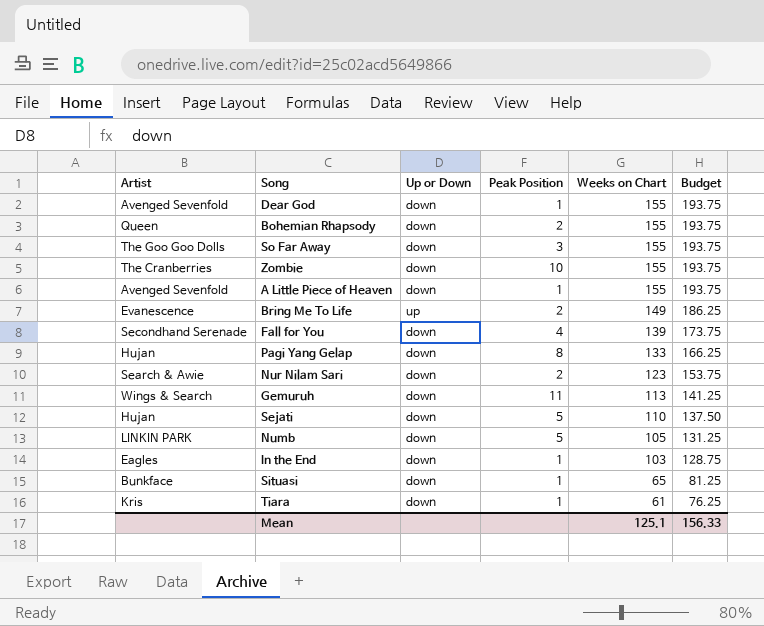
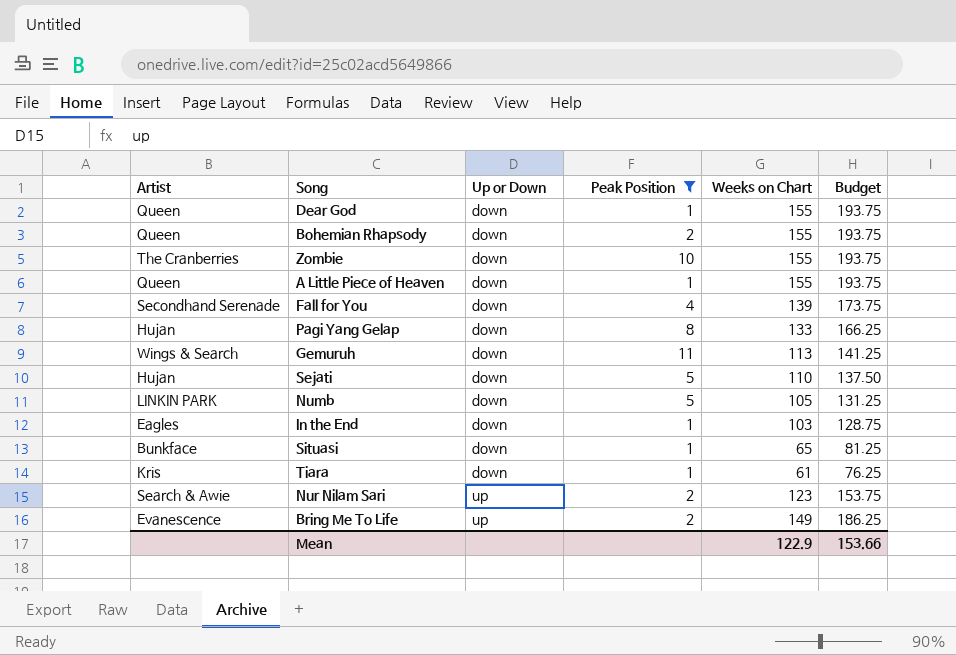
filter: none -> Peak Position != 3
row order: Weeks on Chart descending -> Up or Down ascending
Dear God | Artist: Avenged Sevenfold -> Queen
A Little Piece of Heaven | Artist: Avenged Sevenfold -> Queen
Nur Nilam Sari | Up or Down: down -> up
Mean | Weeks on Chart: 125.1 -> 122.9
Mean | Budget: 156.33 -> 153.66

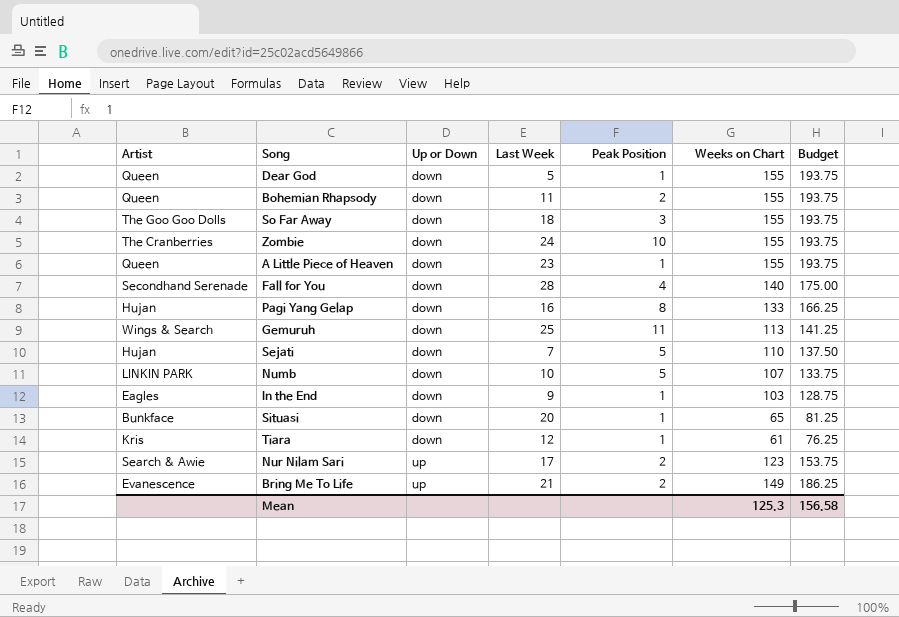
filter: Peak Position != 3 -> none
column Last Week | position: none -> 4
Fall for You | Weeks on Chart: 139 -> 140
Fall for You | Budget: 173.75 -> 175.00
Numb | Weeks on Chart: 105 -> 107
Numb | Budget: 131.25 -> 133.75
Mean | Weeks on Chart: 122.9 -> 125.3
Mean | Budget: 153.66 -> 156.58

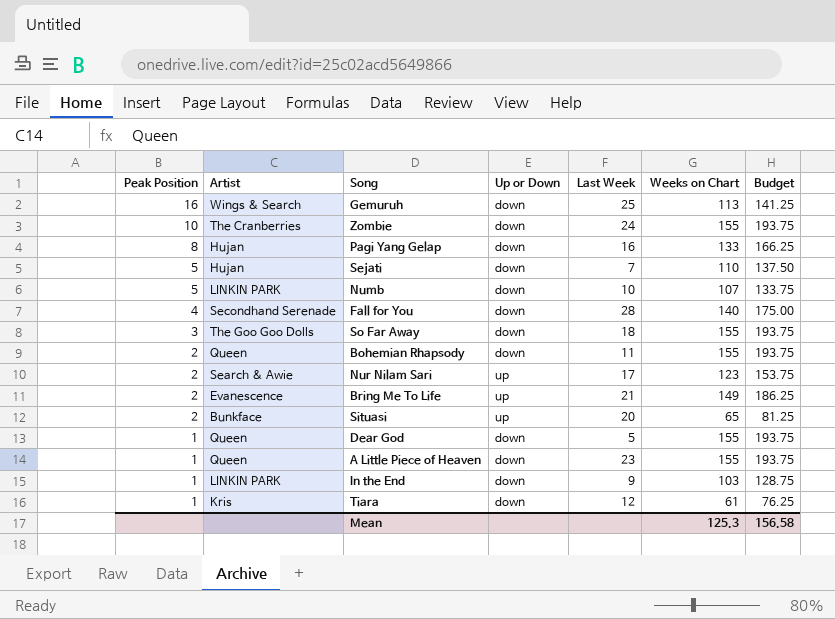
row order: Up or Down ascending -> Peak Position descending
column Peak Position | position: 5 -> 1
Gemuruh | Peak Position: 11 -> 16
Situasi | Peak Position: 1 -> 2
Situasi | Up or Down: down -> up
In the End | Artist: Eagles -> LINKIN PARK

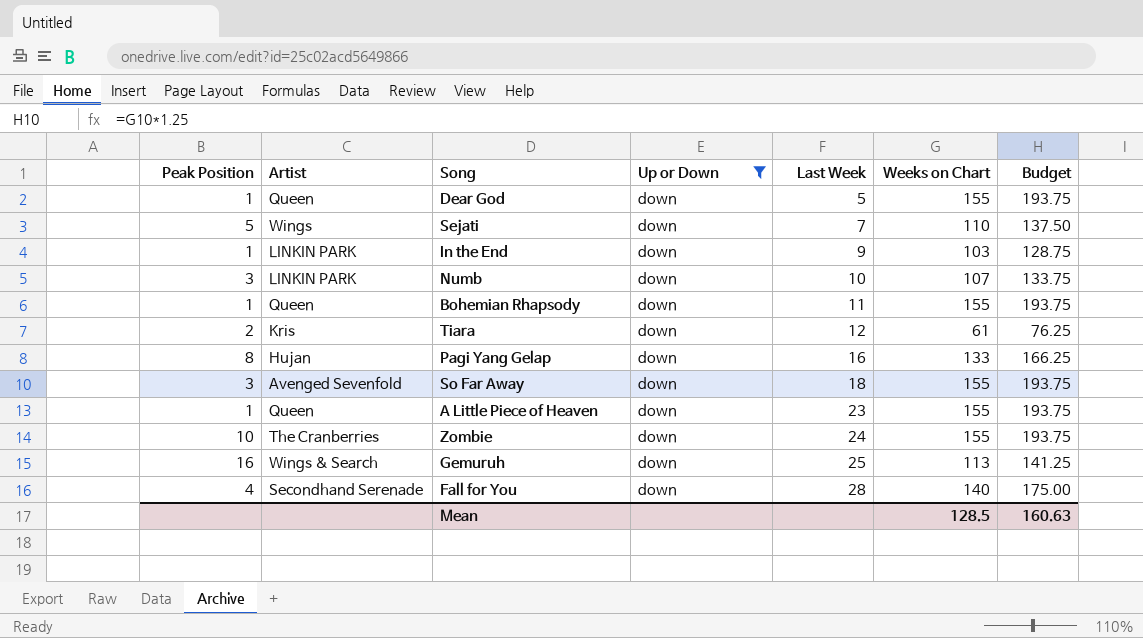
filter: none -> Up or Down = down
row order: Peak Position descending -> Last Week ascending
Sejati | Artist: Hujan -> Wings
Numb | Peak Position: 5 -> 3
Bohemian Rhapsody | Peak Position: 2 -> 1
Tiara | Peak Position: 1 -> 2
So Far Away | Artist: The Goo Goo Dolls -> Avenged Sevenfold
Mean | Weeks on Chart: 125.3 -> 128.5
Mean | Budget: 156.58 -> 160.63

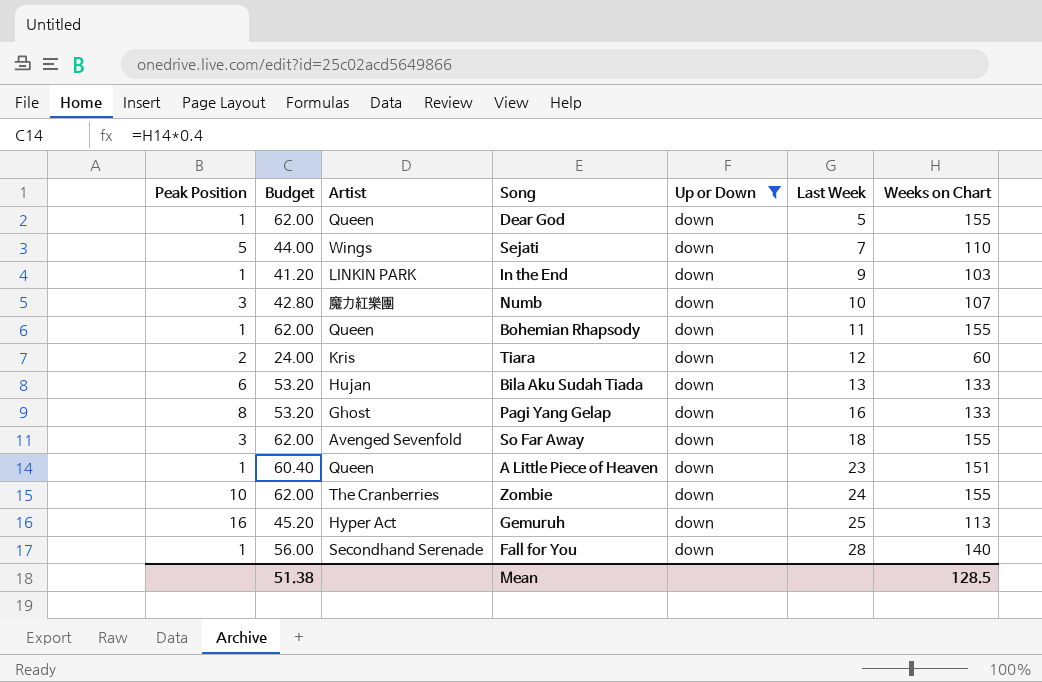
column Budget | formula: [Weeks on Chart] * 1.25 -> [Weeks on Chart] * 0.4
column Budget | position: 7 -> 2
Numb | Artist: LINKIN PARK -> 魔力紅樂團
Tiara | Weeks on Chart: 61 -> 60
row Bila Aku Sudah Tiada: none -> 6 | 53.20 | Hujan | down | 13 | 133
Pagi Yang Gelap | Artist: Hujan -> Ghost
A Little Piece of Heaven | Weeks on Chart: 155 -> 151
Gemuruh | Artist: Wings & Search -> Hyper Act
Fall for You | Peak Position: 4 -> 1
Mean | Budget: 160.63 -> 51.38

